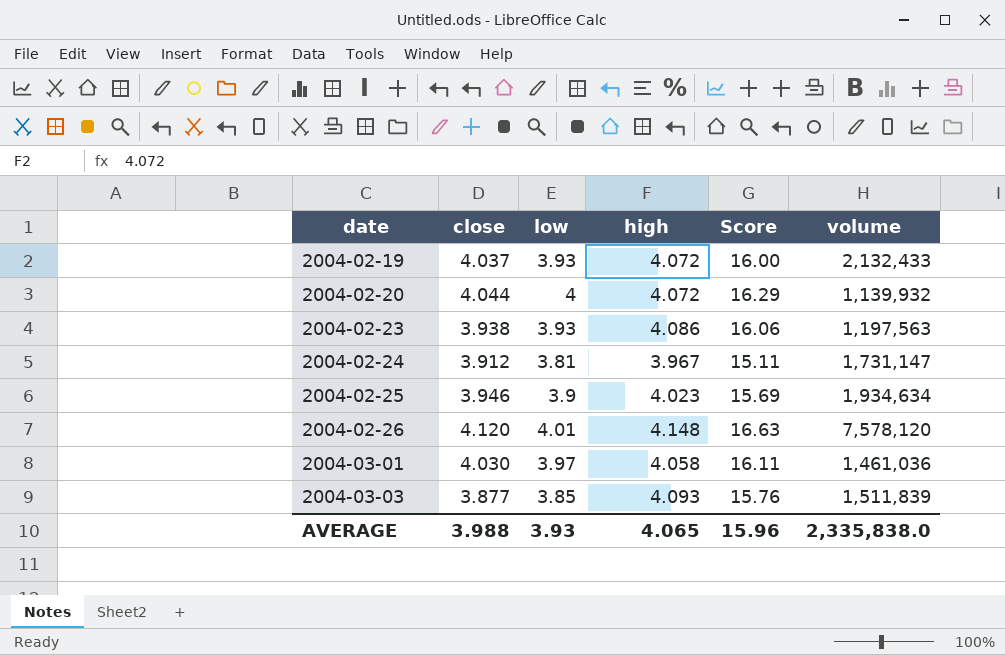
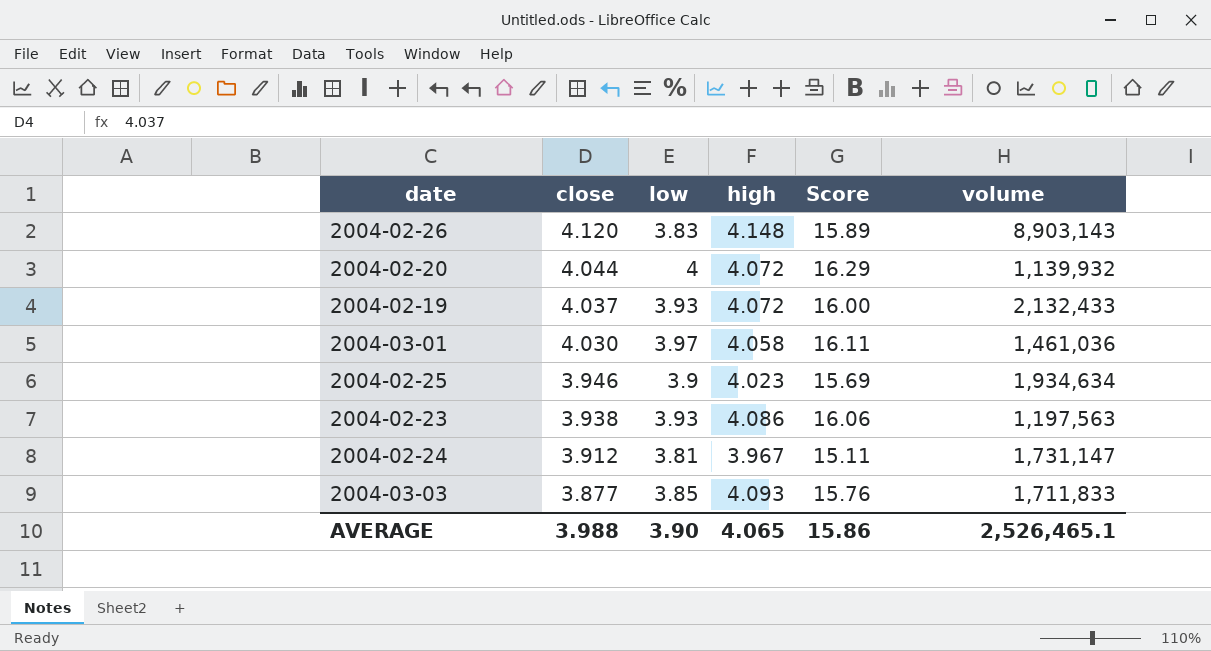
row order: date ascending -> close descending
2004-02-26 | low: 4.01 -> 3.83
2004-02-26 | Score: 16.63 -> 15.89
2004-02-26 | volume: 7,578,120 -> 8,903,143
2004-03-03 | volume: 1,511,839 -> 1,711,833
AVERAGE | low: 3.93 -> 3.90
AVERAGE | Score: 15.96 -> 15.86
AVERAGE | volume: 2,335,838.0 -> 2,526,465.1

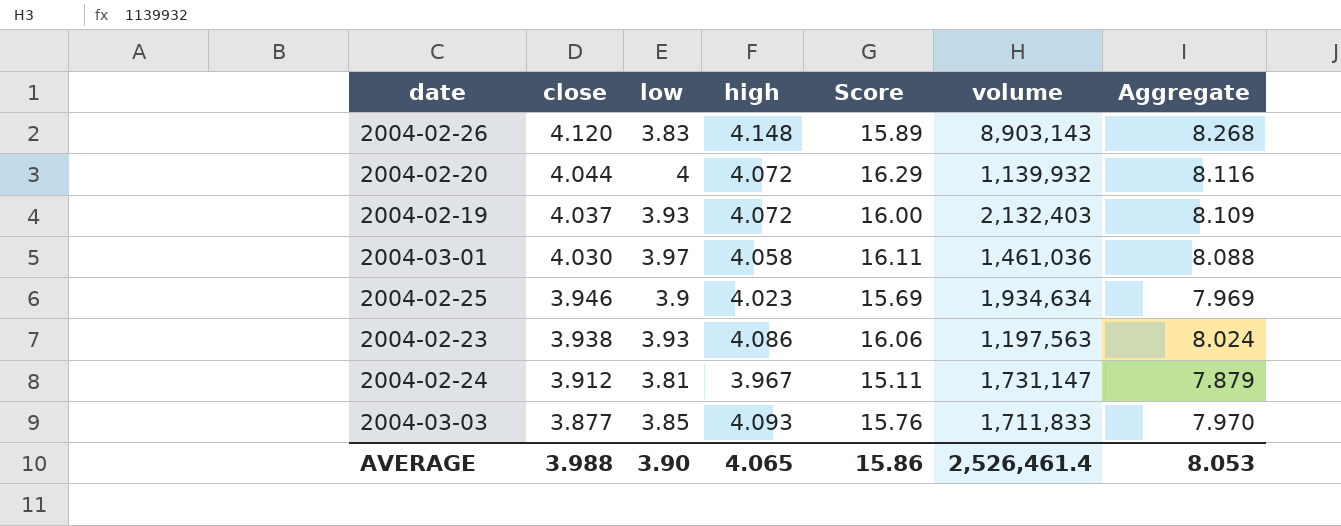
column Aggregate | formula: none -> [close] + [high]
2004-02-19 | volume: 2,132,433 -> 2,132,403
AVERAGE | volume: 2,526,465.1 -> 2,526,461.4

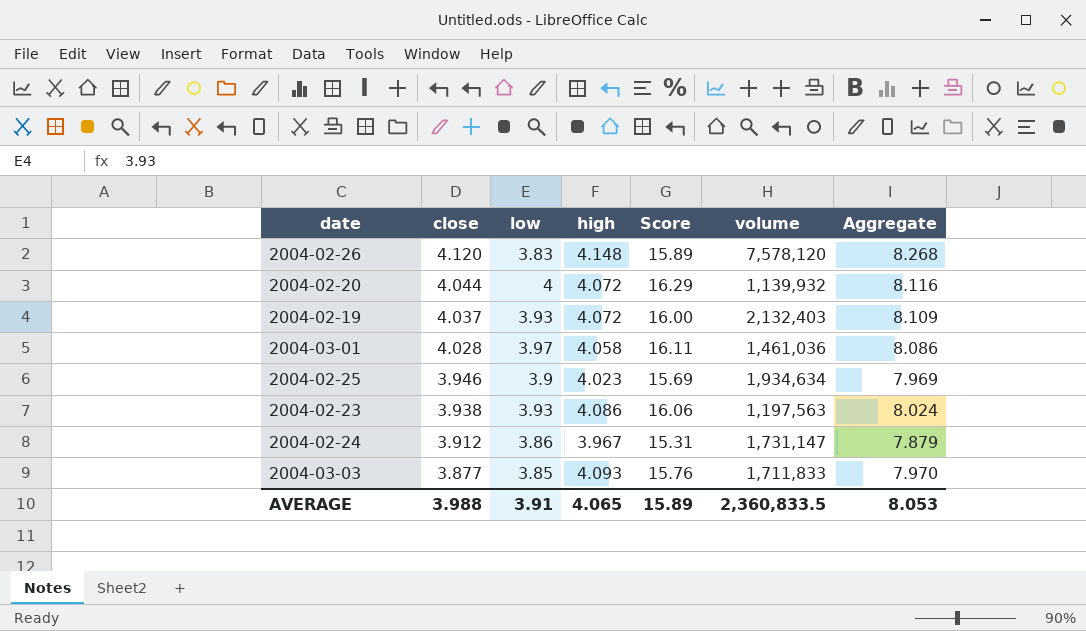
2004-02-26 | volume: 8,903,143 -> 7,578,120
2004-03-01 | close: 4.030 -> 4.028
2004-03-01 | Aggregate: 8.088 -> 8.086
2004-02-24 | low: 3.81 -> 3.86
2004-02-24 | Score: 15.11 -> 15.31
AVERAGE | low: 3.90 -> 3.91
AVERAGE | Score: 15.86 -> 15.89
AVERAGE | volume: 2,526,461.4 -> 2,360,833.5

